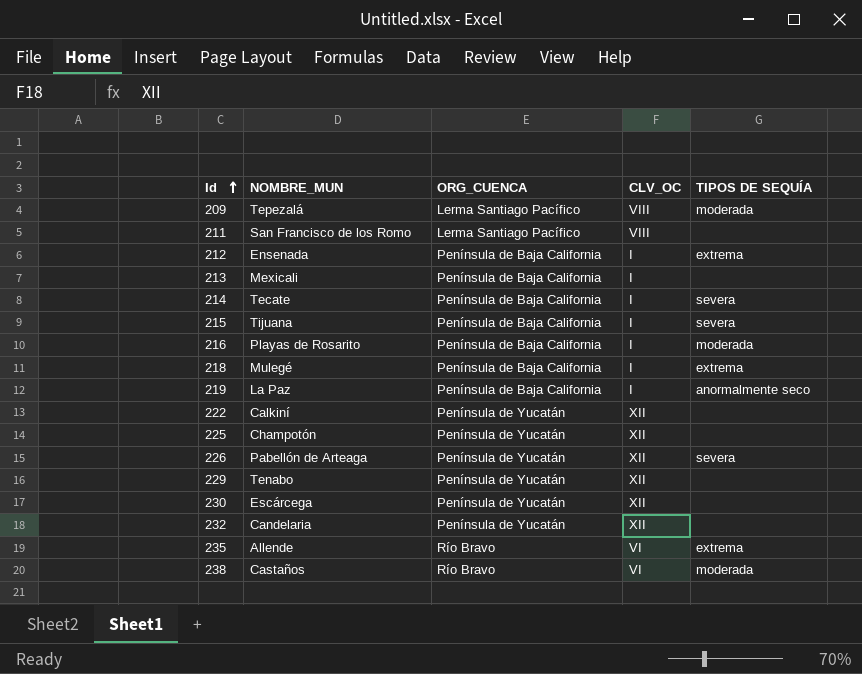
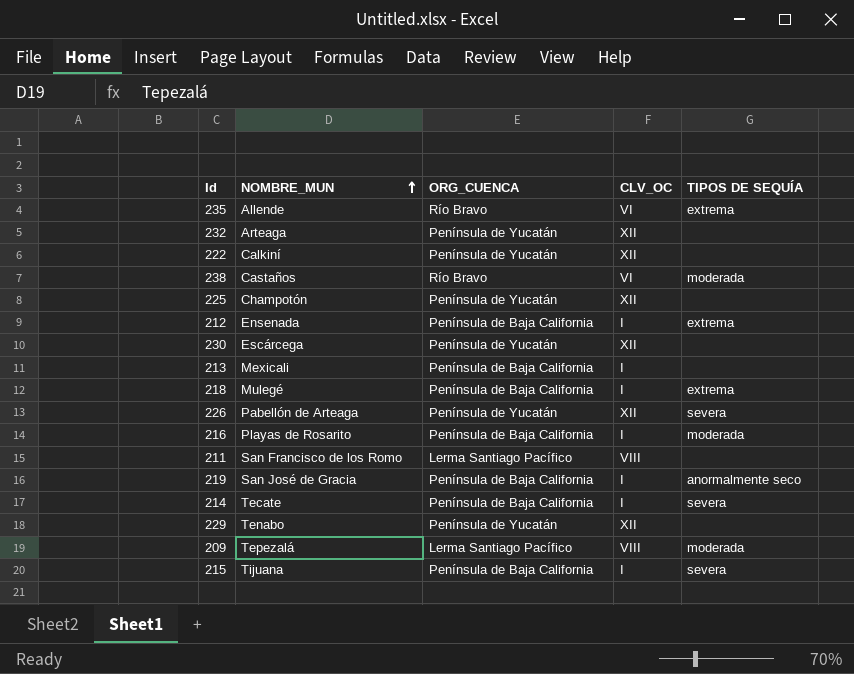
row order: Id ascending -> NOMBRE_MUN ascending
232 | NOMBRE_MUN: Candelaria -> Arteaga
219 | NOMBRE_MUN: La Paz -> San José de Gracia

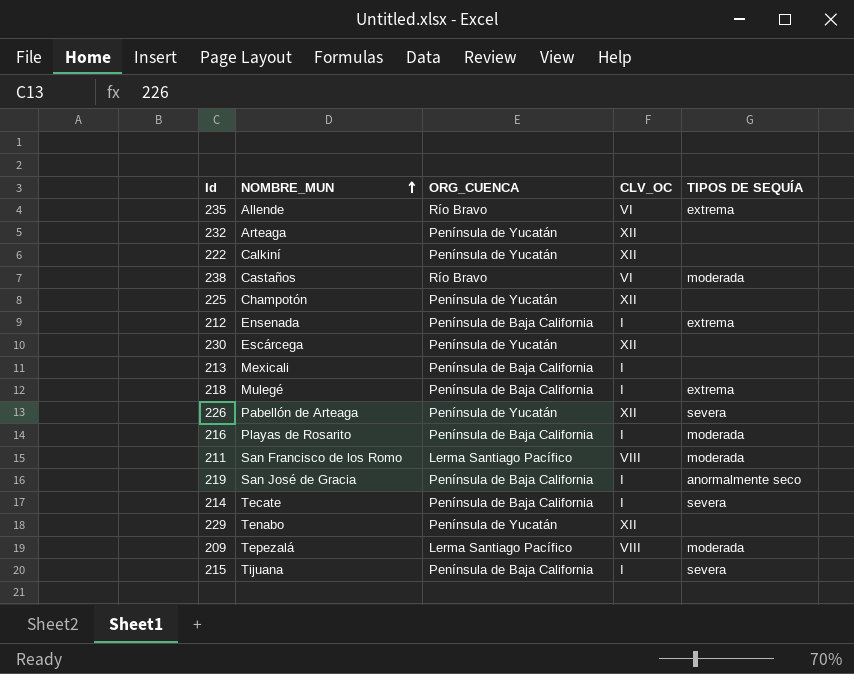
211 | TIPOS DE SEQUÍA: none -> moderada

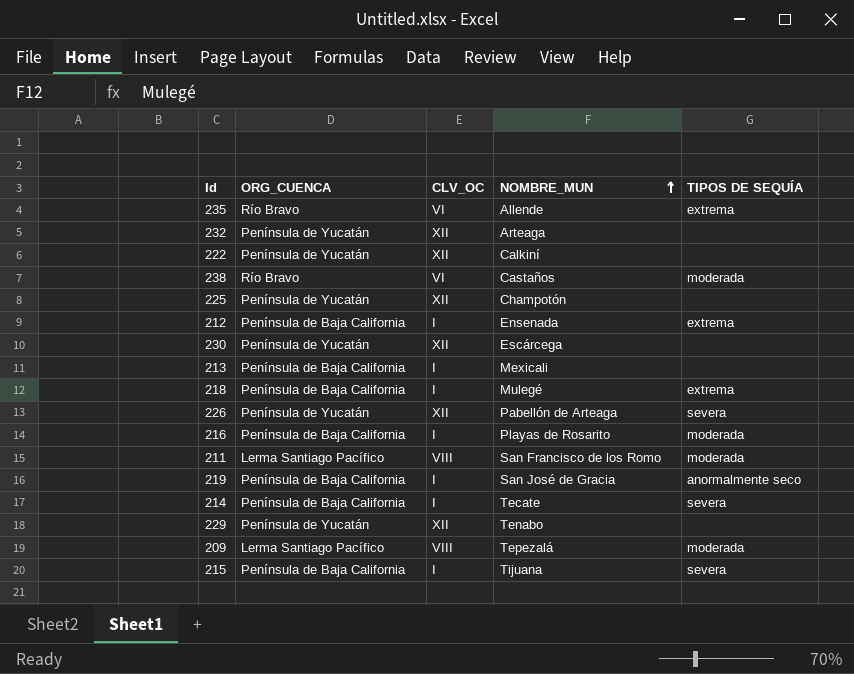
column NOMBRE_MUN | position: 2 -> 4

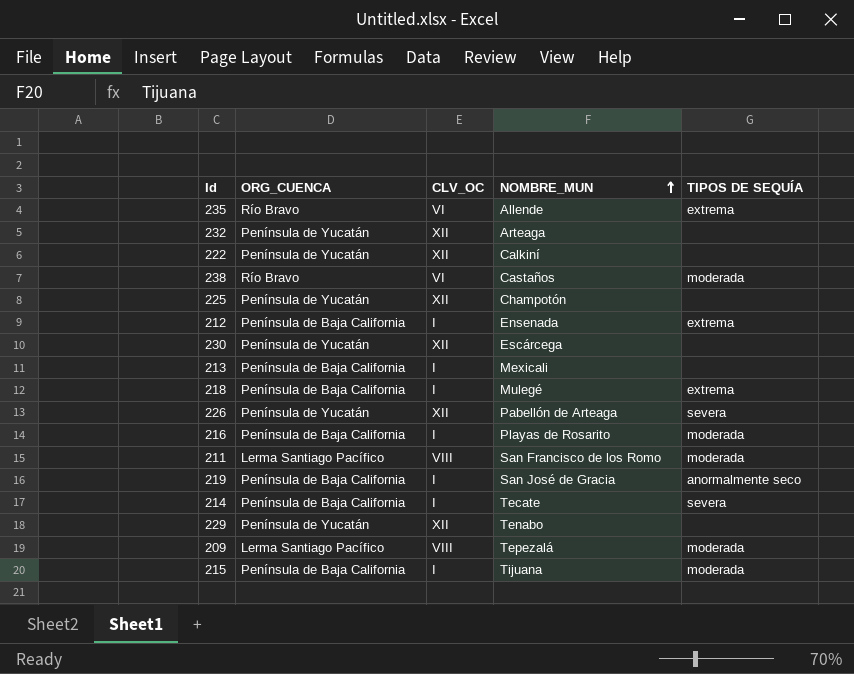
215 | TIPOS DE SEQUÍA: severa -> moderada

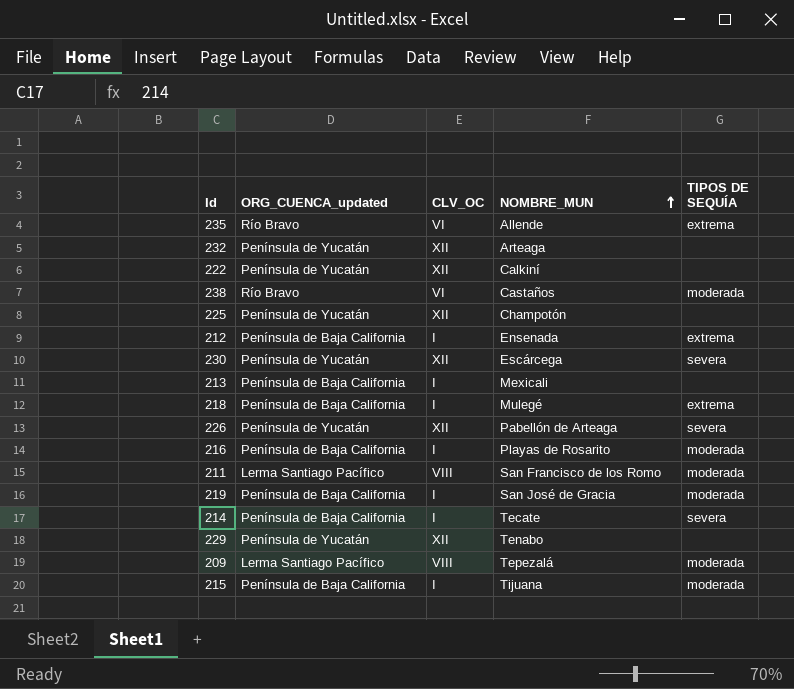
column name: ORG_CUENCA -> ORG_CUENCA_updated
230 | TIPOS DE SEQUÍA: none -> severa
219 | TIPOS DE SEQUÍA: anormalmente seco -> moderada

